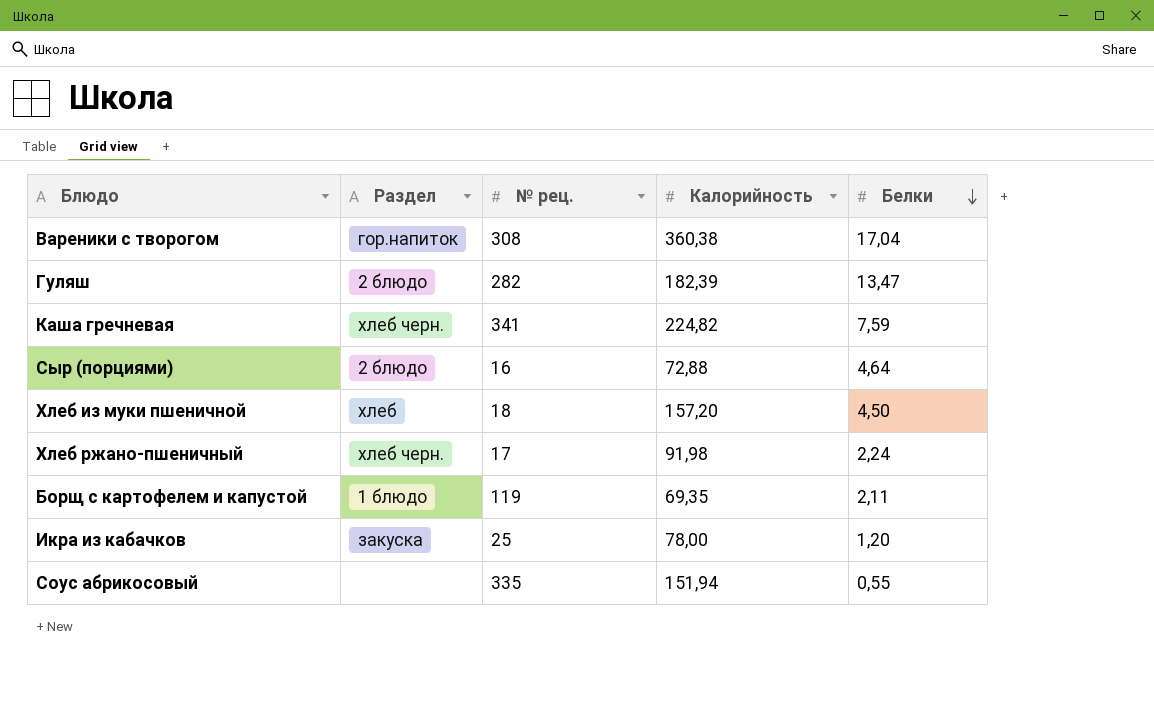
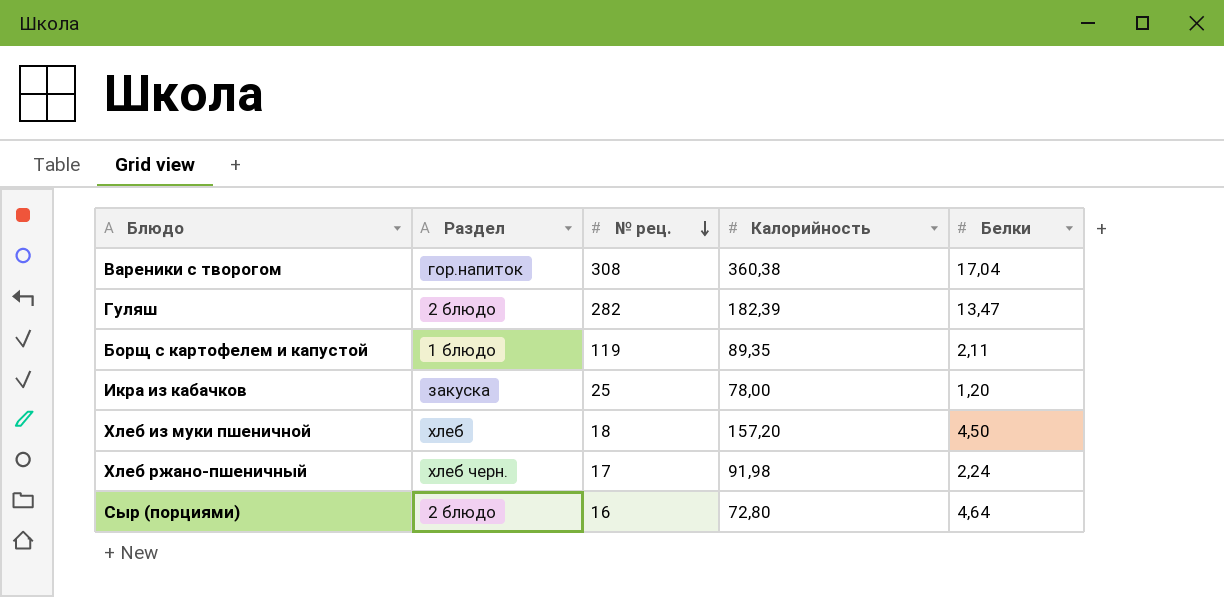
row order: Белки descending -> № рец. descending
row Каша гречневая: хлеб черн. | 341 | 224,82 | 7,59 -> none
row Соус абрикосовый: none | 335 | 151,94 | 0,55 -> none
Борщ с картофелем и капустой | Калорийность: 69,35 -> 89,35
Сыр (порциями) | Калорийность: 72,88 -> 72,80

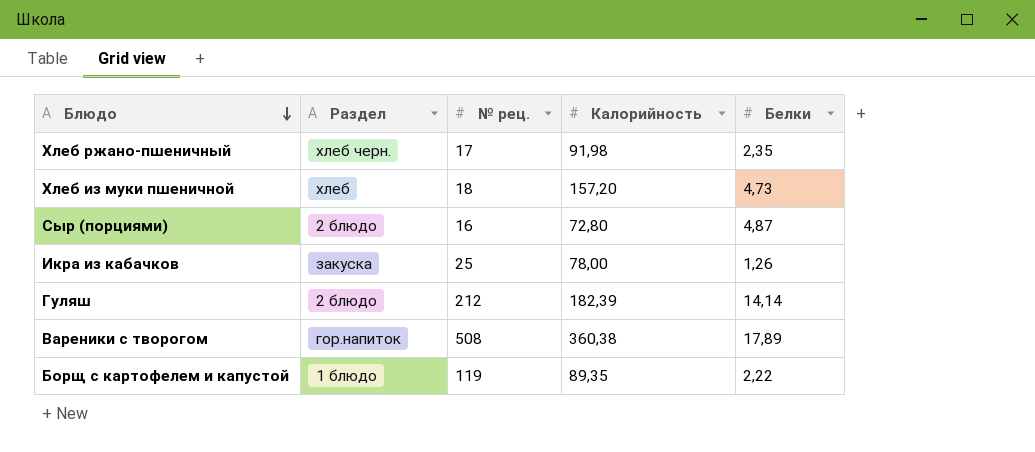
row order: № рец. descending -> Блюдо descending
Хлеб ржано-пшеничный | Белки: 2,24 -> 2,35
Хлеб из муки пшеничной | Белки: 4,50 -> 4,73
Сыр (порциями) | Белки: 4,64 -> 4,87
Икра из кабачков | Белки: 1,20 -> 1,26
Гуляш | № рец.: 282 -> 212
Гуляш | Белки: 13,47 -> 14,14
Вареники с творогом | № рец.: 308 -> 508
Вареники с творогом | Белки: 17,04 -> 17,89
Борщ с картофелем и капустой | Белки: 2,11 -> 2,22

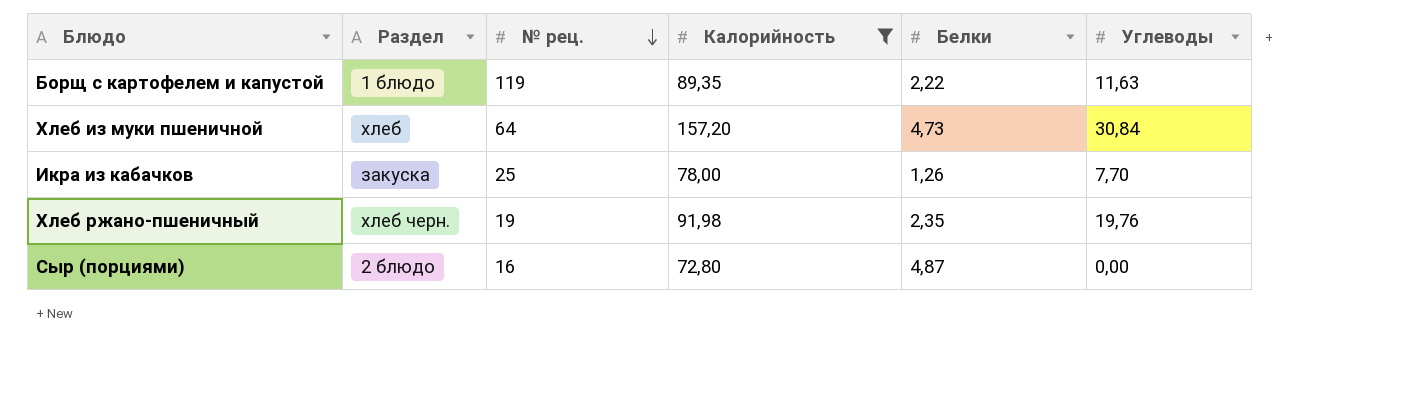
filter: none -> Калорийность <= 157,20
row order: Блюдо descending -> № рец. descending
column Углеводы | position: none -> 6
Хлеб из муки пшеничной | № рец.: 18 -> 64
Хлеб ржано-пшеничный | № рец.: 17 -> 19

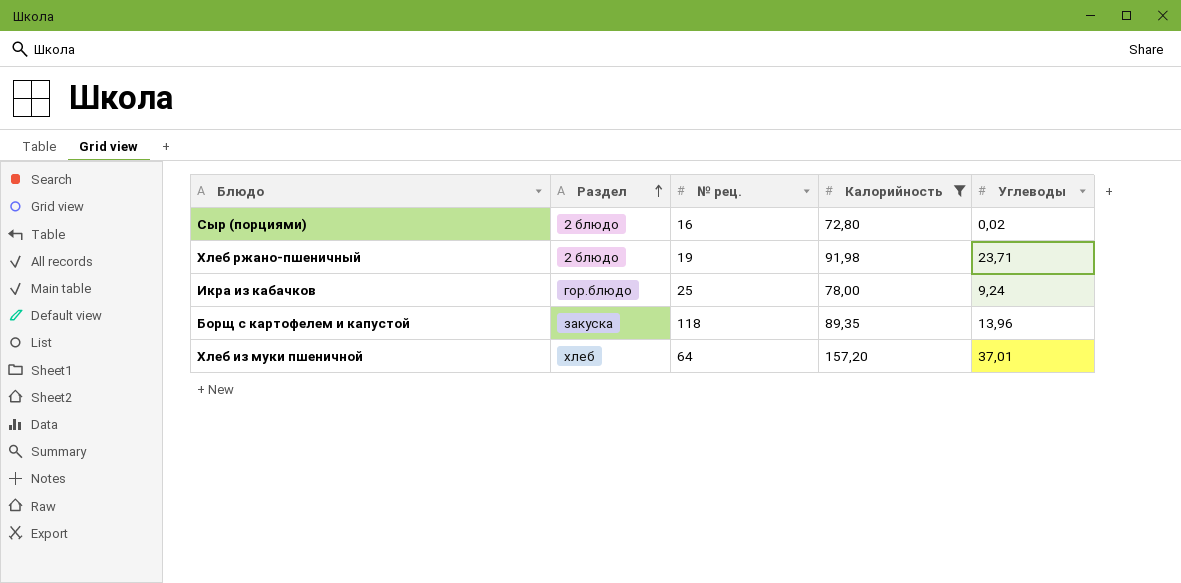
row order: № рец. descending -> Раздел ascending
column Белки | position: 5 -> none
Сыр (порциями) | Углеводы: 0,00 -> 0,02
Хлеб ржано-пшеничный | Раздел: хлеб черн. -> 2 блюдо
Хлеб ржано-пшеничный | Углеводы: 19,76 -> 23,71
Икра из кабачков | Раздел: закуска -> гор.блюдо
Икра из кабачков | Углеводы: 7,70 -> 9,24
Борщ с картофелем и капустой | Раздел: 1 блюдо -> закуска
Борщ с картофелем и капустой | № рец.: 119 -> 118
Борщ с картофелем и капустой | Углеводы: 11,63 -> 13,96
Хлеб из муки пшеничной | Углеводы: 30,84 -> 37,01

